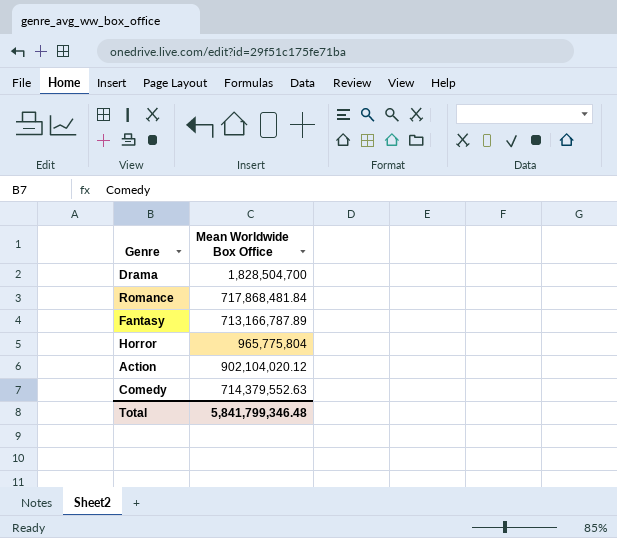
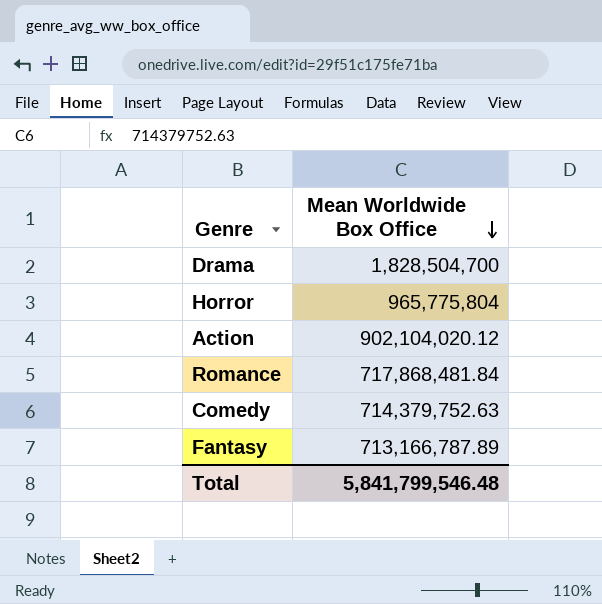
row order: none -> Mean Worldwide Box Office descending
Comedy | Mean Worldwide Box Office: 714,379,552.63 -> 714,379,752.63
Total | Mean Worldwide Box Office: 5,841,799,346.48 -> 5,841,799,546.48

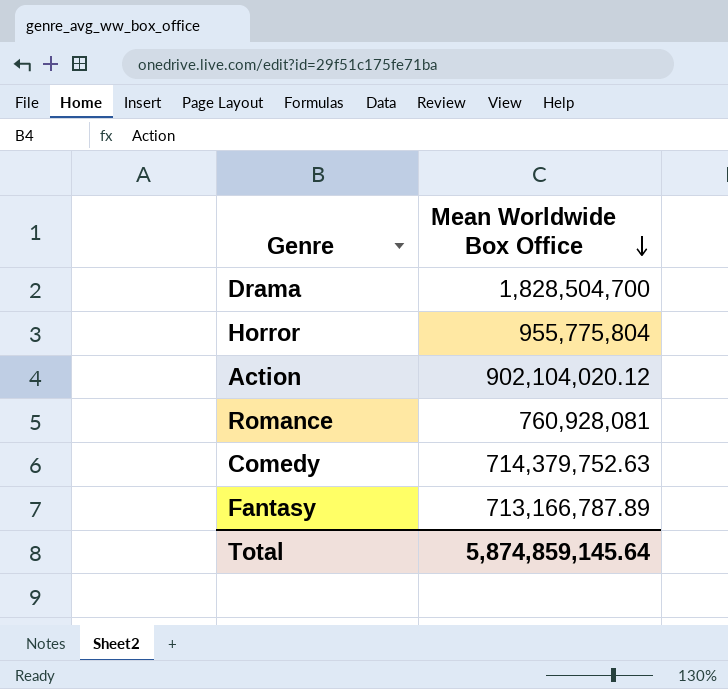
Horror | Mean Worldwide Box Office: 965,775,804 -> 955,775,804
Romance | Mean Worldwide Box Office: 717,868,481.84 -> 760,928,081
Total | Mean Worldwide Box Office: 5,841,799,546.48 -> 5,874,859,145.64

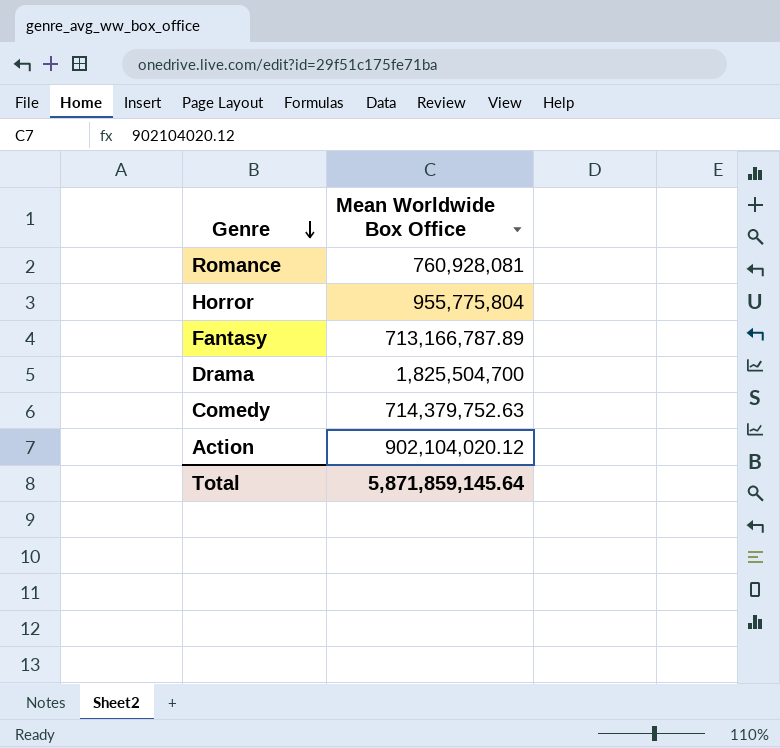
row order: Mean Worldwide Box Office descending -> Genre descending
Drama | Mean Worldwide Box Office: 1,828,504,700 -> 1,825,504,700
Total | Mean Worldwide Box Office: 5,874,859,145.64 -> 5,871,859,145.64

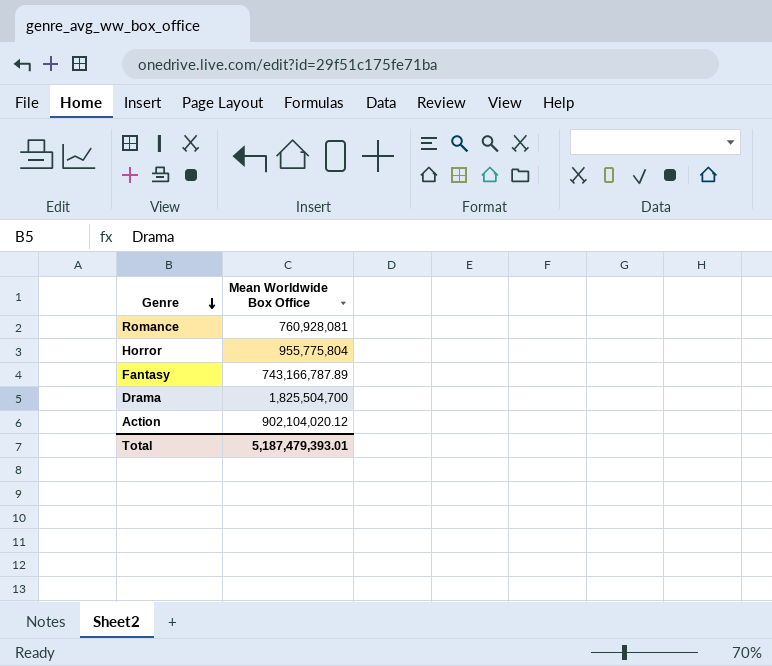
row Comedy: 714,379,752.63 -> none
Fantasy | Mean Worldwide Box Office: 713,166,787.89 -> 743,166,787.89
Total | Mean Worldwide Box Office: 5,871,859,145.64 -> 5,187,479,393.01

